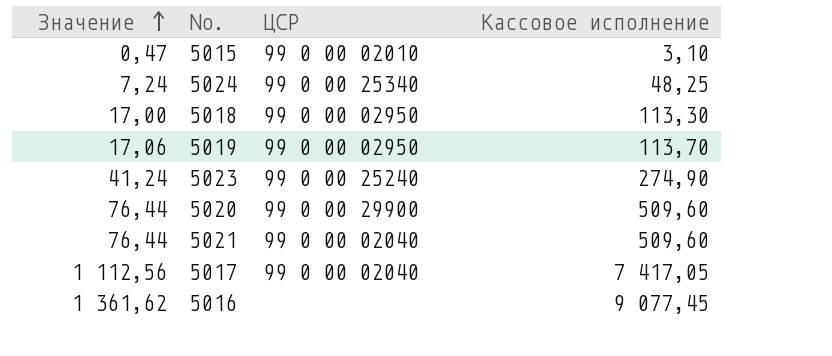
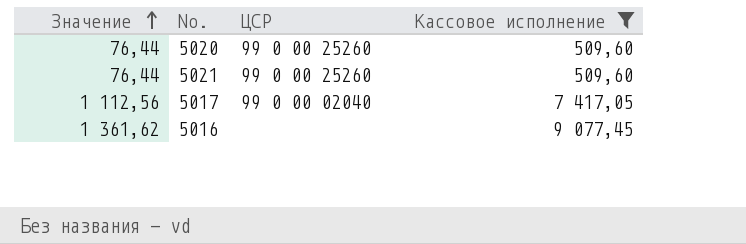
filter: none -> Кассовое исполнение >= 509,60
5020 | ЦСР: 99 0 00 29900 -> 99 0 00 25260
5021 | ЦСР: 99 0 00 02040 -> 99 0 00 25260

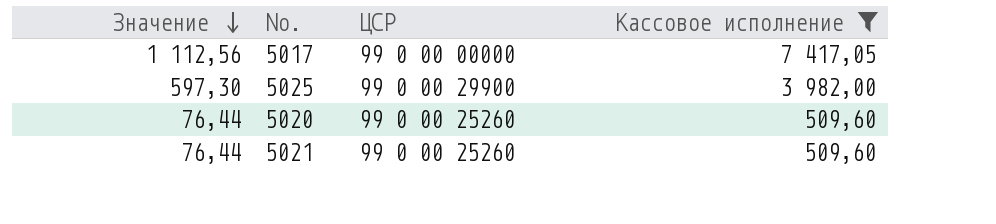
row order: Значение ascending -> Значение descending
row 5016: 1 361,62 | none | 9 077,45 -> none
5017 | ЦСР: 99 0 00 02040 -> 99 0 00 00000
row 5025: none -> 597,30 | 99 0 00 29900 | 3 982,00

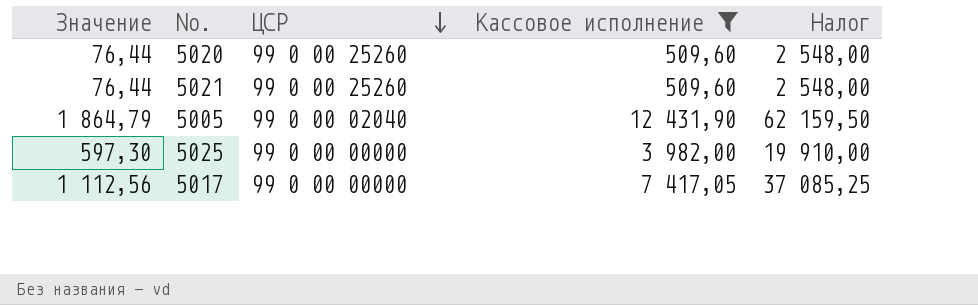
row order: Значение descending -> ЦСР descending
column Налог | formula: none -> [Кассовое исполнение] * 5
row 5005: none -> 1 864,79 | 99 0 00 02040 | 12 431,90 | 62 159,50
5025 | ЦСР: 99 0 00 29900 -> 99 0 00 00000

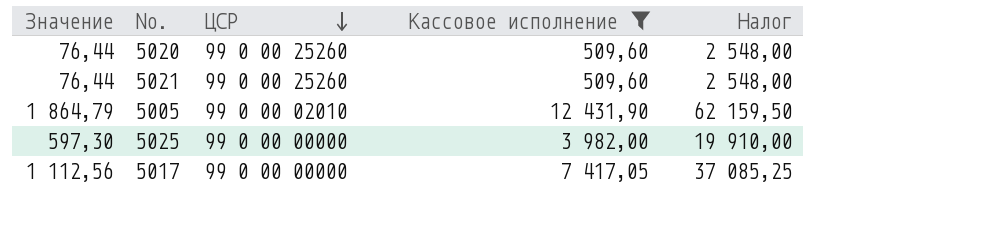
5005 | ЦСР: 99 0 00 02040 -> 99 0 00 02010

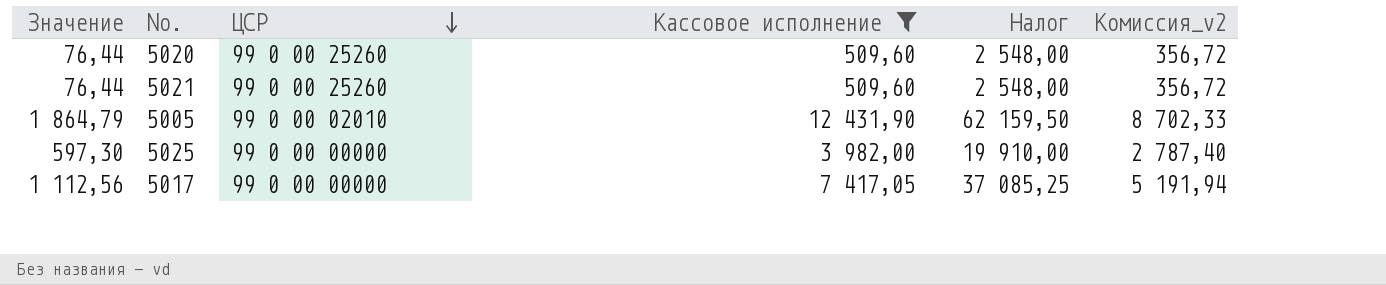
column Комиссия_v2 | formula: none -> [Кассовое исполнение] * 0,7

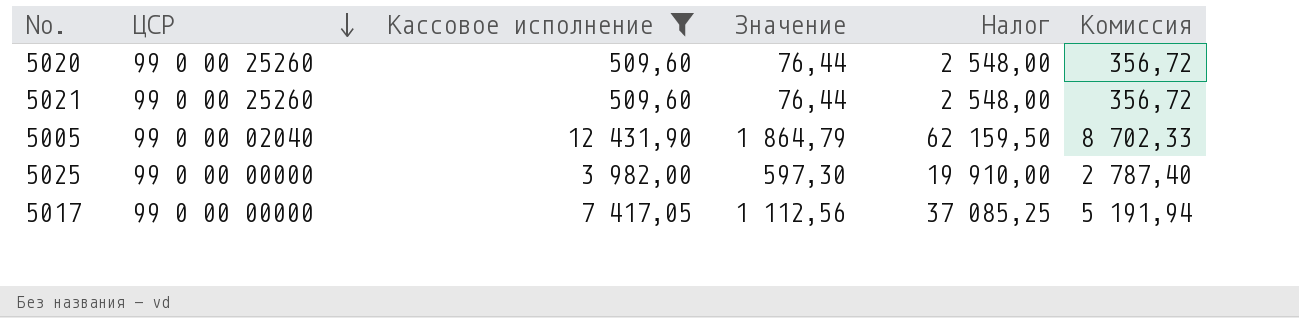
column Значение | position: 1 -> 4
column name: Комиссия_v2 -> Комиссия
5005 | ЦСР: 99 0 00 02010 -> 99 0 00 02040

